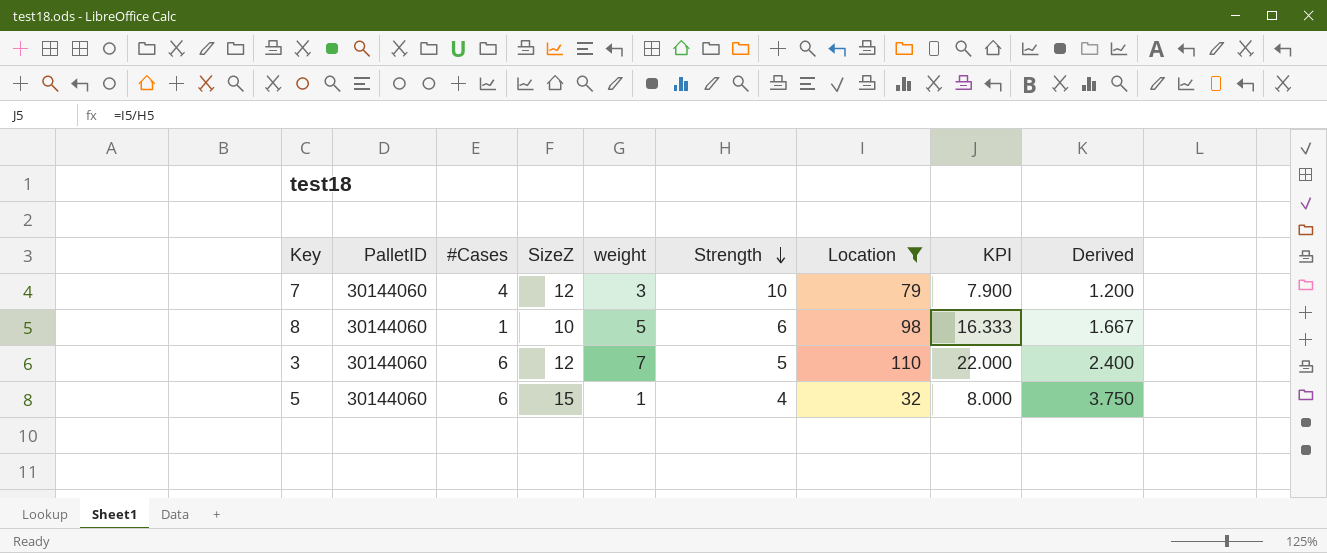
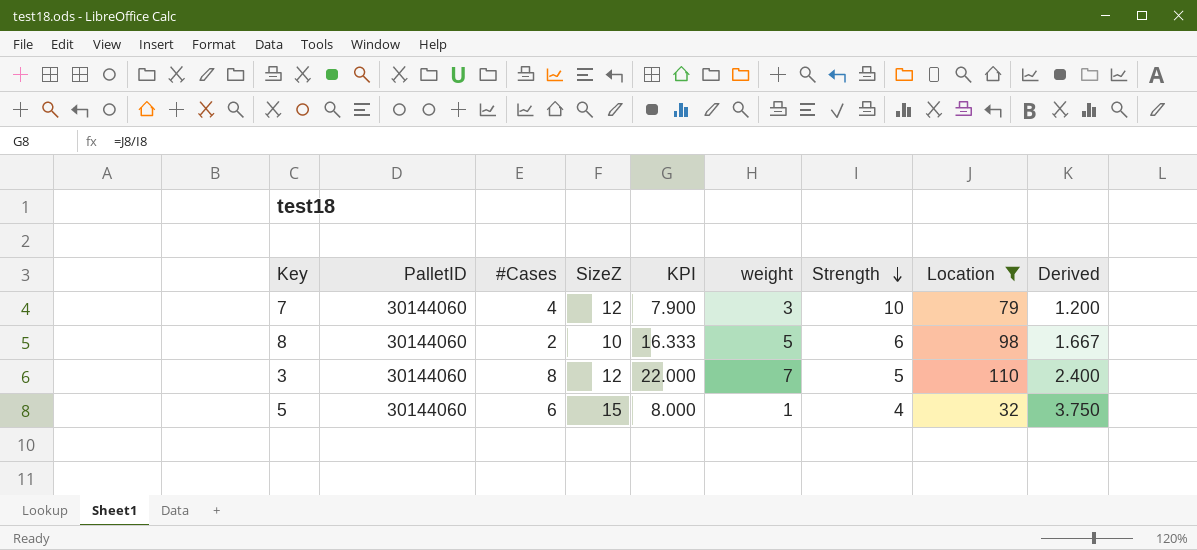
column KPI | position: 8 -> 5
8 | #Cases: 1 -> 2
3 | #Cases: 6 -> 8

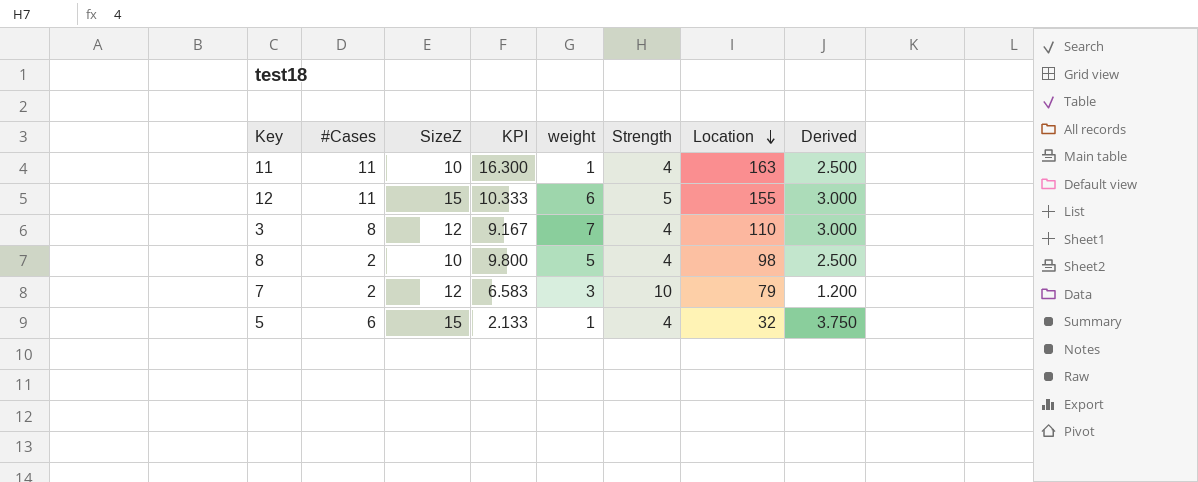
filter: Location <= 110 -> none
row order: Strength descending -> Location descending
column PalletID | position: 2 -> none
column KPI | formula: [Location] / [Strength] -> [Location] / [SizeZ]
3 | Strength: 5 -> 4
3 | Derived: 2.400 -> 3.000
8 | Strength: 6 -> 4
8 | Derived: 1.667 -> 2.500
7 | #Cases: 4 -> 2

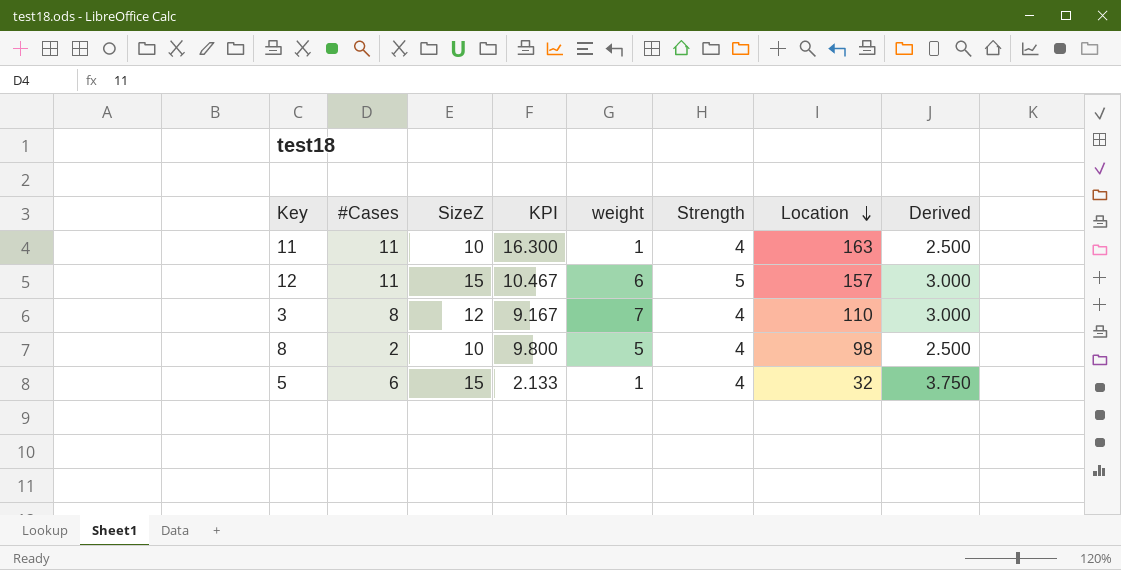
row 7: 2 | 12 | 6.583 | 3 | 10 | 79 | 1.200 -> none
12 | KPI: 10.333 -> 10.467
12 | Location: 155 -> 157

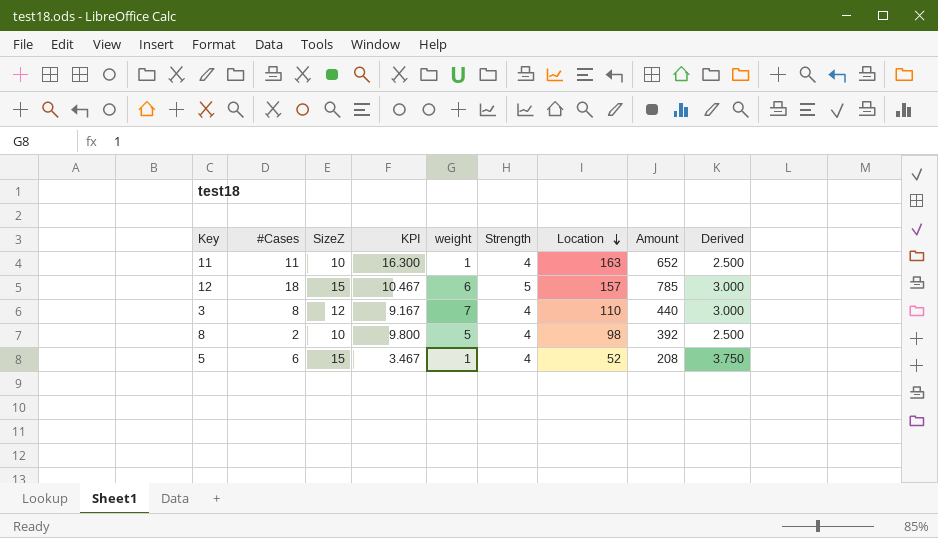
column Amount | formula: none -> [Strength] * [Location]
12 | #Cases: 11 -> 18
5 | KPI: 2.133 -> 3.467
5 | Location: 32 -> 52

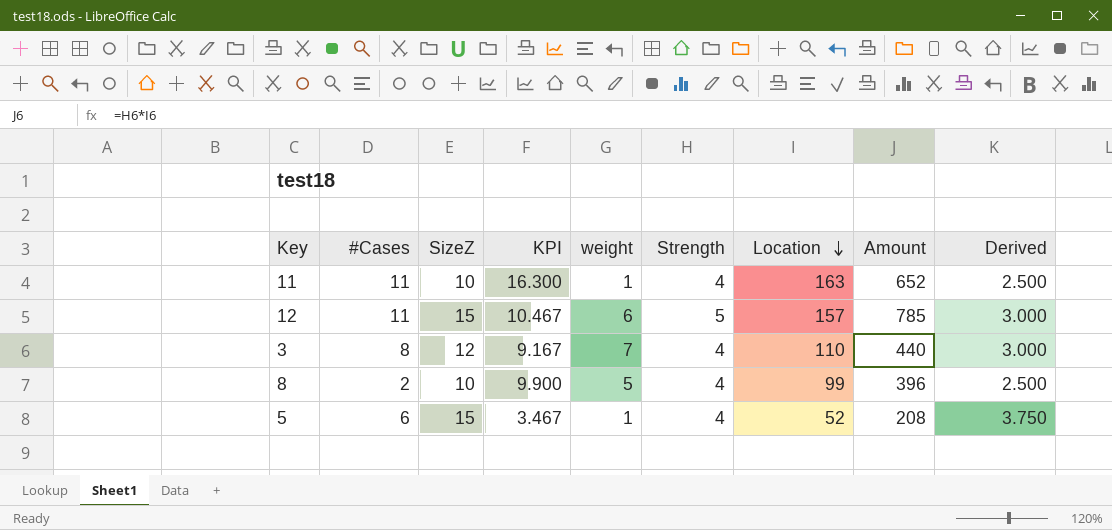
12 | #Cases: 18 -> 11
8 | KPI: 9.800 -> 9.900
8 | Location: 98 -> 99
8 | Amount: 392 -> 396

